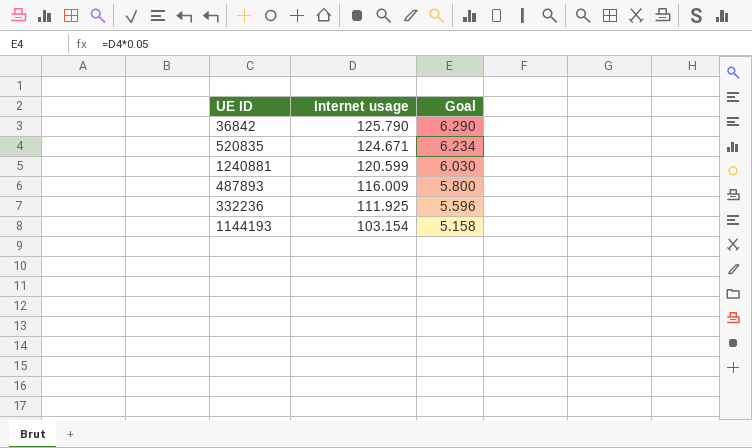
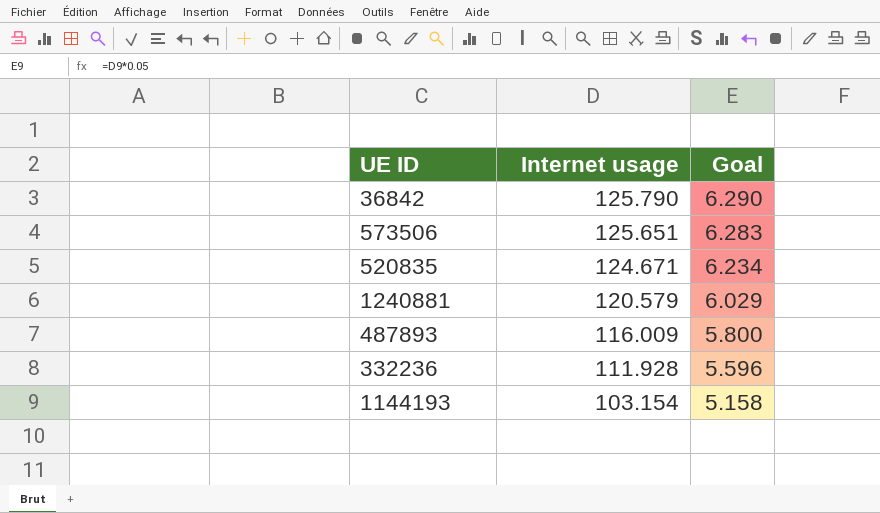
row 573506: none -> 125.651 | 6.283
1240881 | Internet usage: 120.599 -> 120.579
1240881 | Goal: 6.030 -> 6.029
332236 | Internet usage: 111.925 -> 111.928

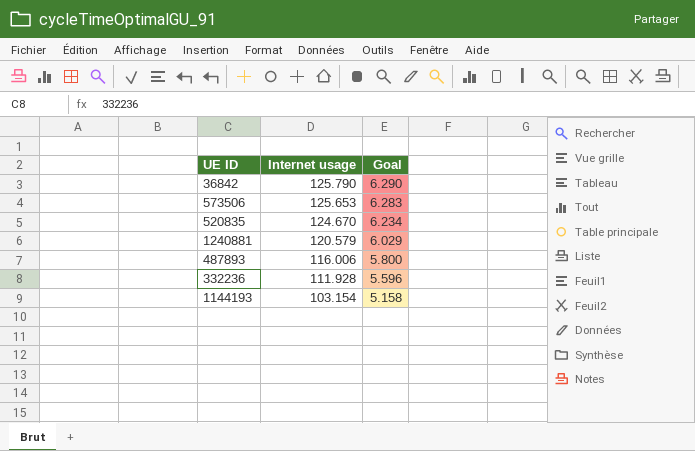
573506 | Internet usage: 125.651 -> 125.653
520835 | Internet usage: 124.671 -> 124.670
487893 | Internet usage: 116.009 -> 116.006

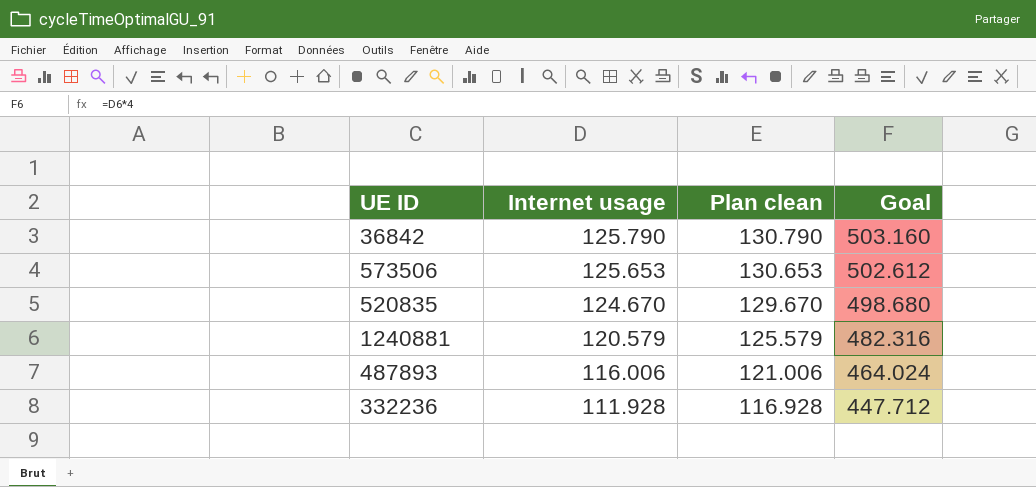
column Plan clean | formula: none -> [Internet usage] + 5
column Goal | formula: [Internet usage] * 0.05 -> [Internet usage] * 4
row 1144193: 103.154 | 5.158 -> none

